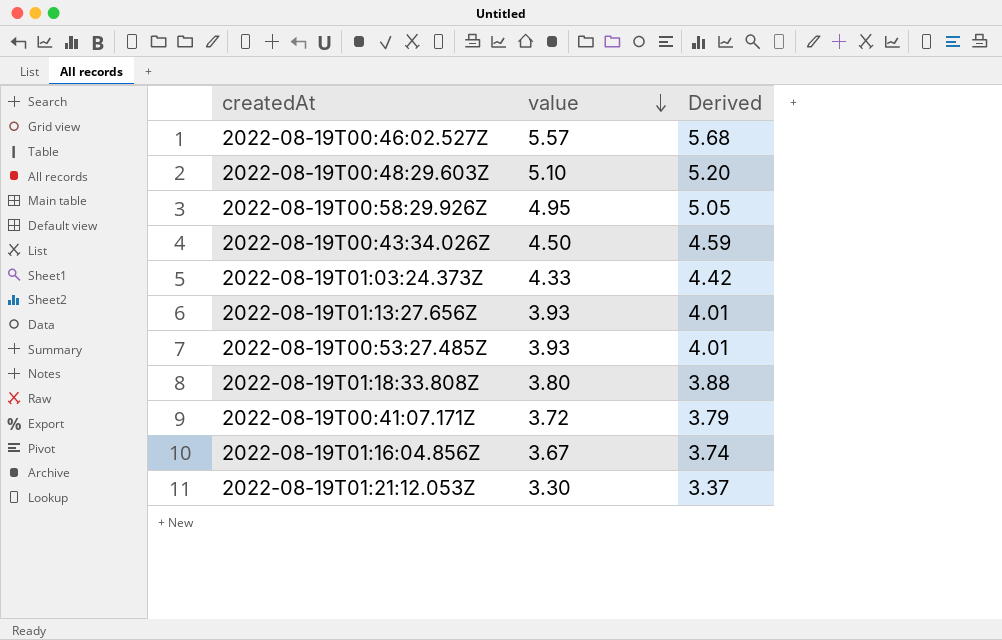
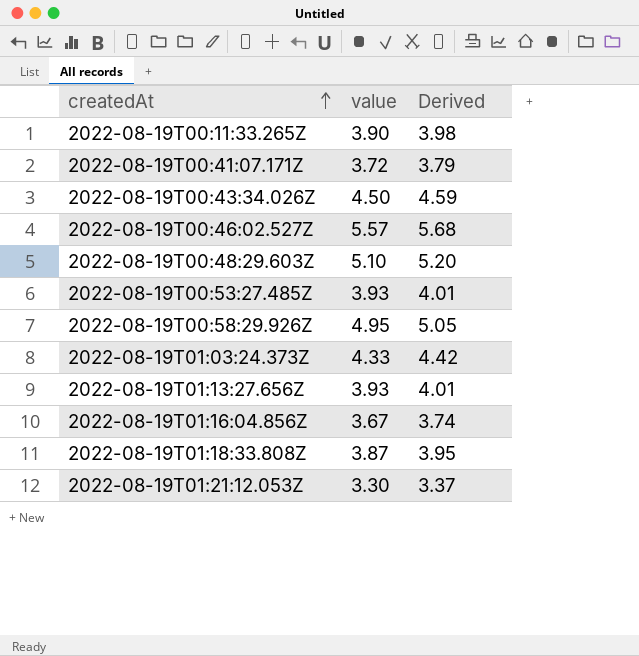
row order: value descending -> createdAt ascending
row 2022-08-19T00:11:33.265Z: none -> 3.90 | 3.98
2022-08-19T01:18:33.808Z | value: 3.80 -> 3.87
2022-08-19T01:18:33.808Z | Derived: 3.88 -> 3.95

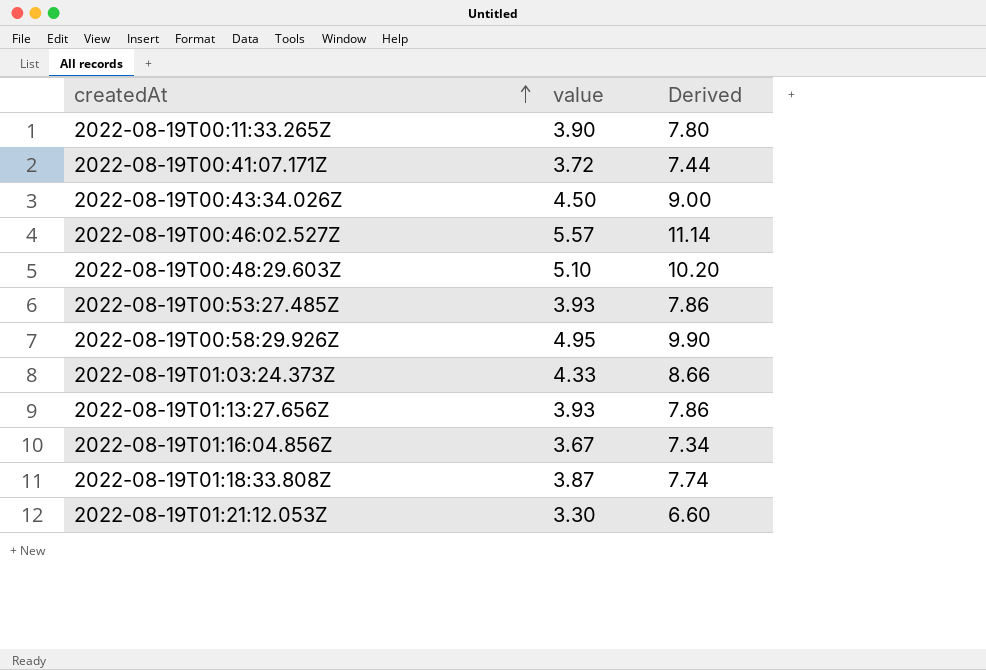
column Derived | formula: [value] * 1.02 -> [value] * 2

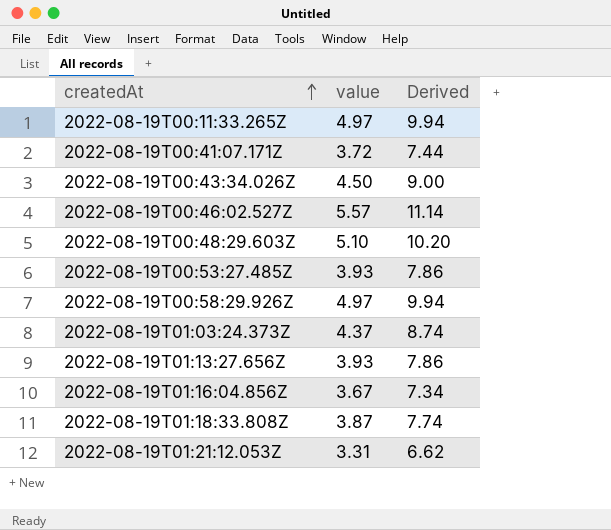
2022-08-19T00:11:33.265Z | value: 3.90 -> 4.97
2022-08-19T00:11:33.265Z | Derived: 7.80 -> 9.94
2022-08-19T00:58:29.926Z | value: 4.95 -> 4.97
2022-08-19T00:58:29.926Z | Derived: 9.90 -> 9.94
2022-08-19T01:03:24.373Z | value: 4.33 -> 4.37
2022-08-19T01:03:24.373Z | Derived: 8.66 -> 8.74
2022-08-19T01:21:12.053Z | value: 3.30 -> 3.31
2022-08-19T01:21:12.053Z | Derived: 6.60 -> 6.62

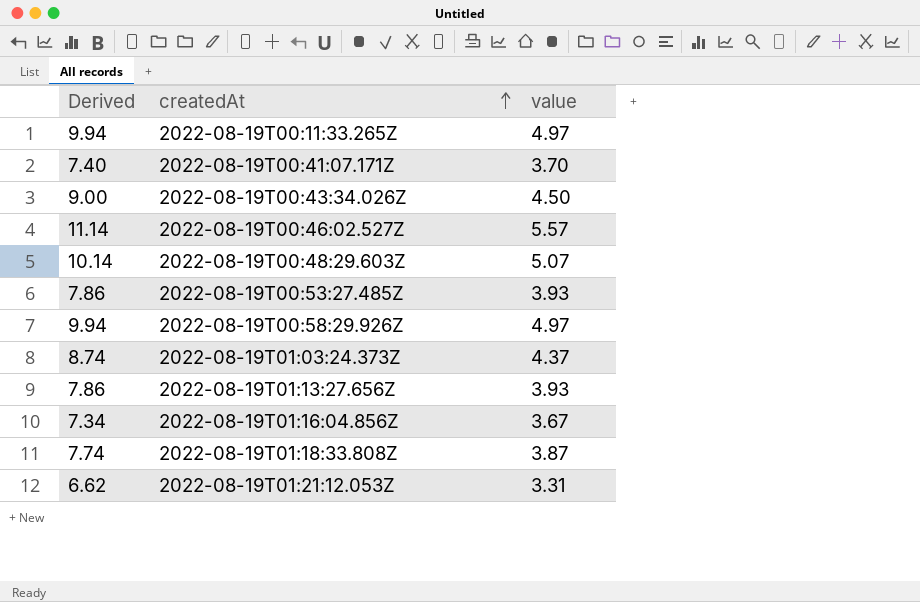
column Derived | position: 3 -> 1
2022-08-19T00:41:07.171Z | Derived: 7.44 -> 7.40
2022-08-19T00:41:07.171Z | value: 3.72 -> 3.70
2022-08-19T00:48:29.603Z | Derived: 10.20 -> 10.14
2022-08-19T00:48:29.603Z | value: 5.10 -> 5.07

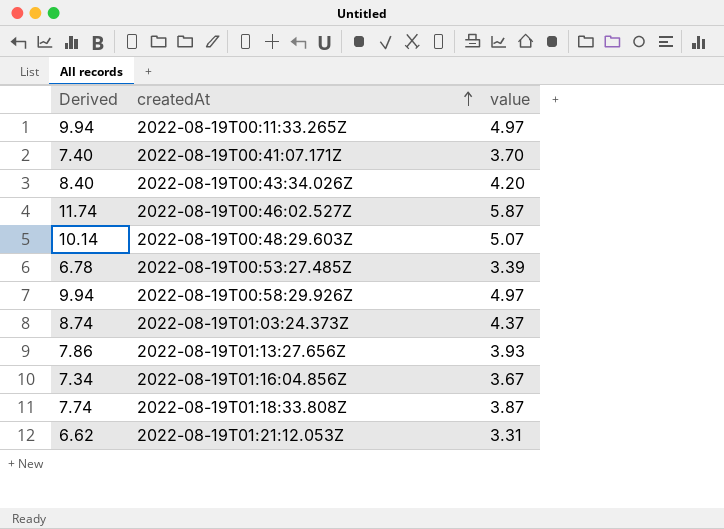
2022-08-19T00:43:34.026Z | Derived: 9.00 -> 8.40
2022-08-19T00:43:34.026Z | value: 4.50 -> 4.20
2022-08-19T00:46:02.527Z | Derived: 11.14 -> 11.74
2022-08-19T00:46:02.527Z | value: 5.57 -> 5.87
2022-08-19T00:53:27.485Z | Derived: 7.86 -> 6.78
2022-08-19T00:53:27.485Z | value: 3.93 -> 3.39

